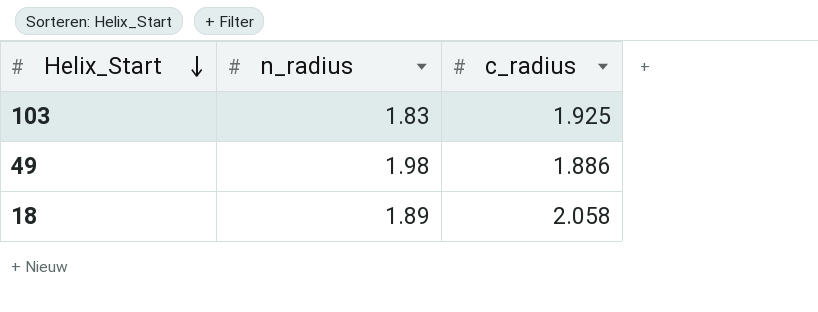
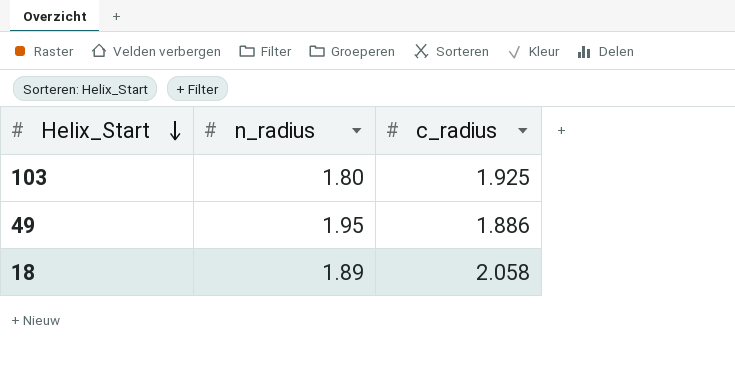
103 | n_radius: 1.83 -> 1.80
49 | n_radius: 1.98 -> 1.95

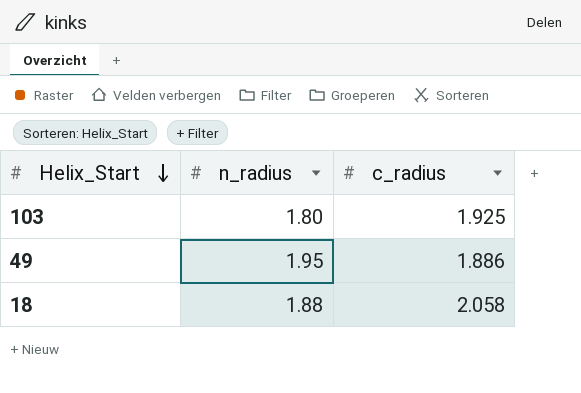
18 | n_radius: 1.89 -> 1.88

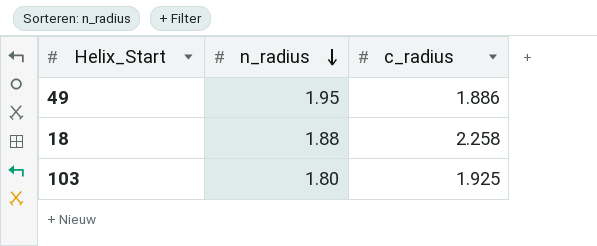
row order: Helix_Start descending -> n_radius descending
18 | c_radius: 2.058 -> 2.258

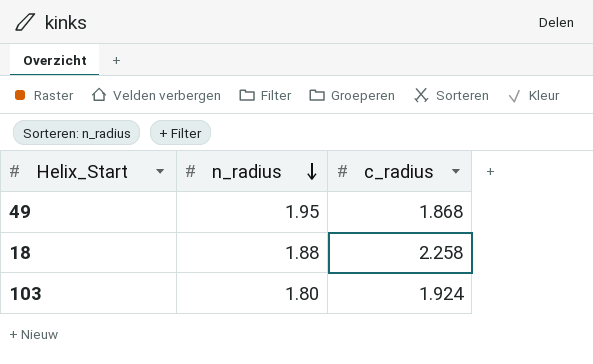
49 | c_radius: 1.886 -> 1.868
103 | c_radius: 1.925 -> 1.924

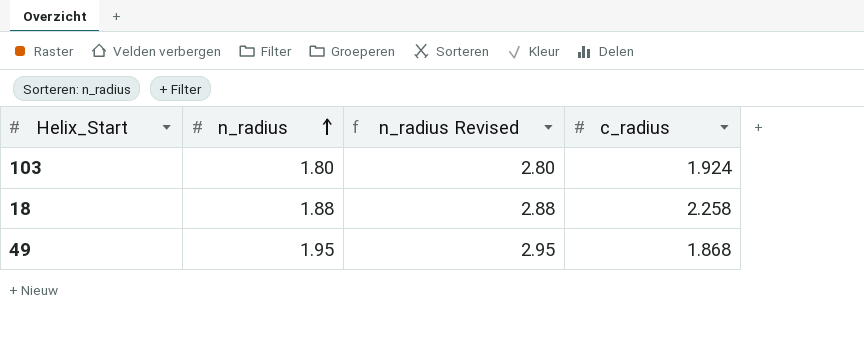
row order: n_radius descending -> n_radius ascending
column n_radius Revised | formula: none -> [n_radius] + 1

